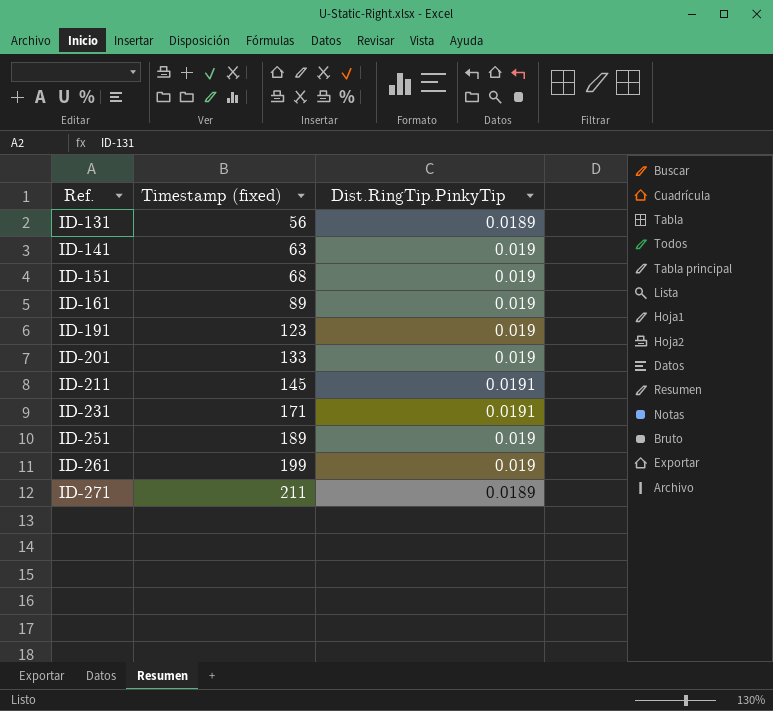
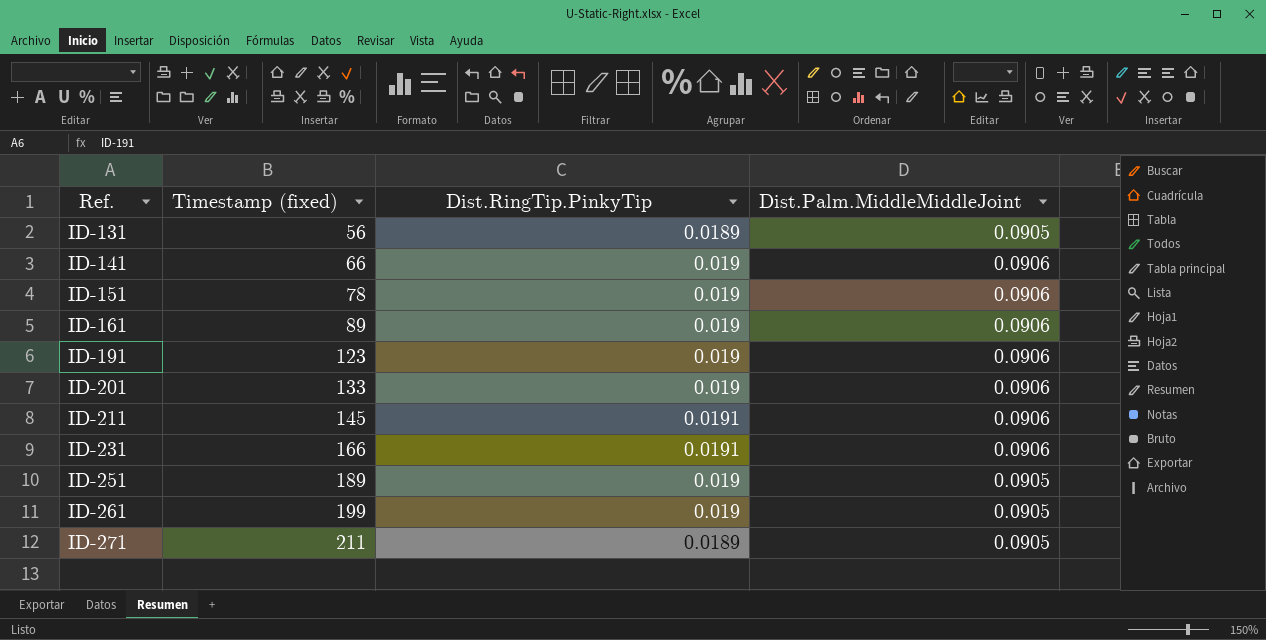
column Dist.Palm.MiddleMiddleJoint | position: none -> 4
ID-141 | Timestamp (fixed): 63 -> 66
ID-151 | Timestamp (fixed): 68 -> 78
ID-231 | Timestamp (fixed): 171 -> 166

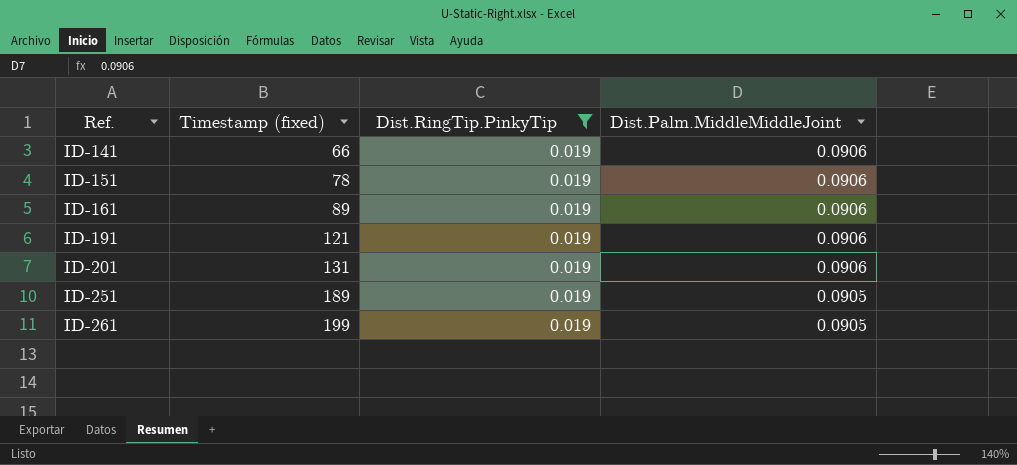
filter: none -> Dist.RingTip.PinkyTip = 0.019
ID-191 | Timestamp (fixed): 123 -> 121
ID-201 | Timestamp (fixed): 133 -> 131

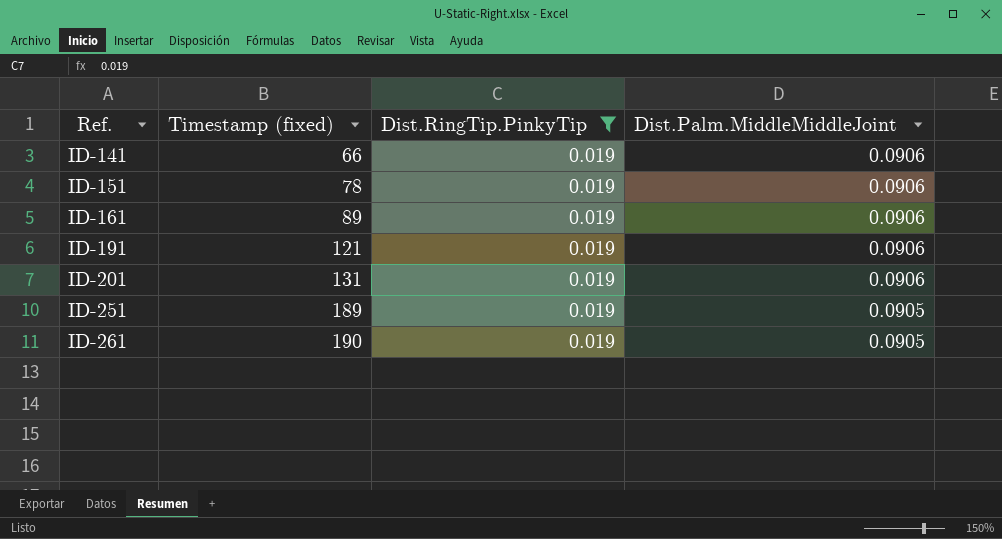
ID-261 | Timestamp (fixed): 199 -> 190

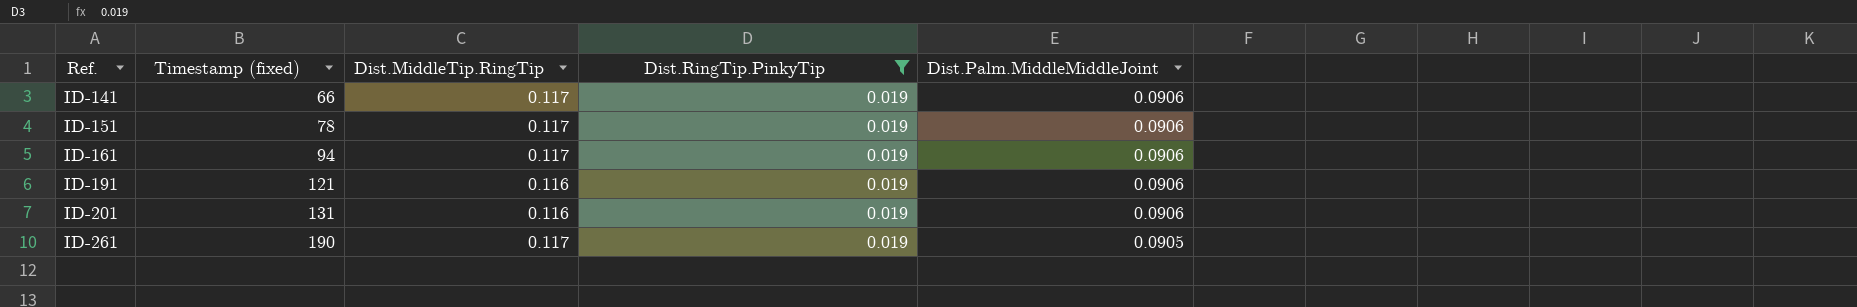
column Dist.MiddleTip.RingTip | position: none -> 3
row ID-251: 189 | 0.019 | 0.0905 -> none
ID-161 | Timestamp (fixed): 89 -> 94

